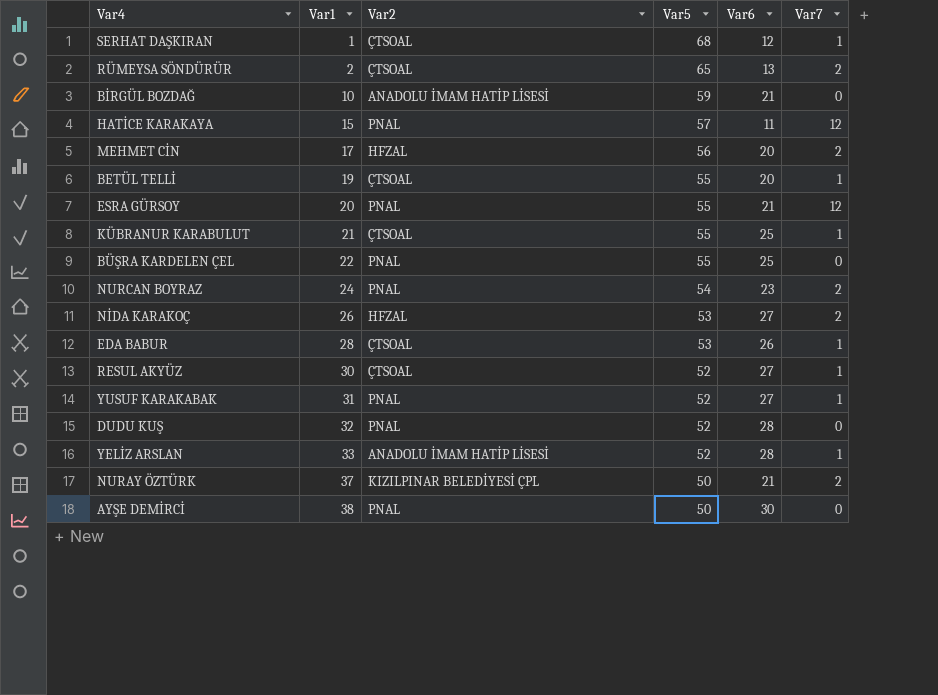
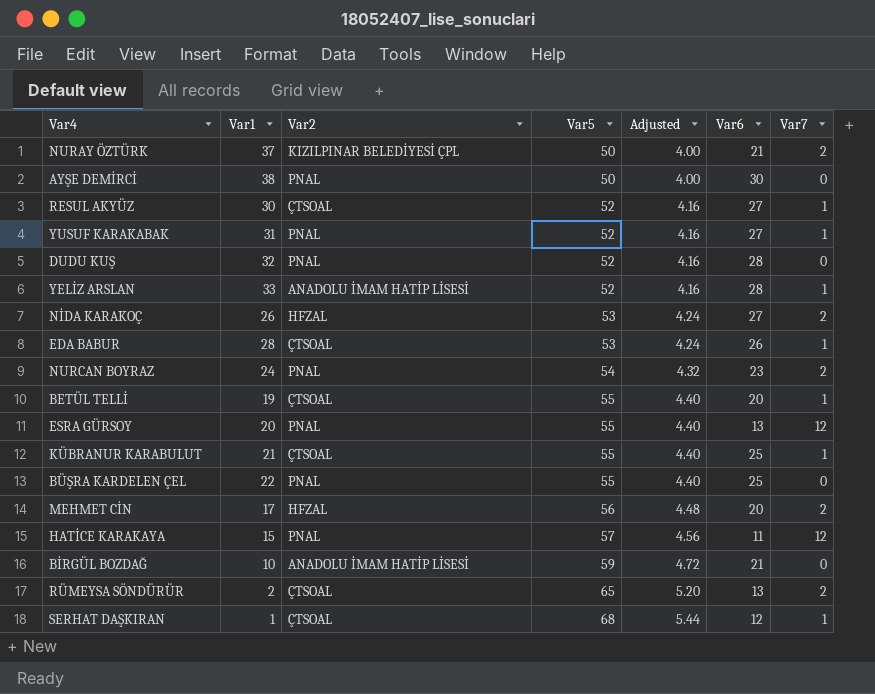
row order: Var1 ascending -> Var5 ascending
column Adjusted | formula: none -> [Var5] * 0.08
ESRA GÜRSOY | Var6: 21 -> 13

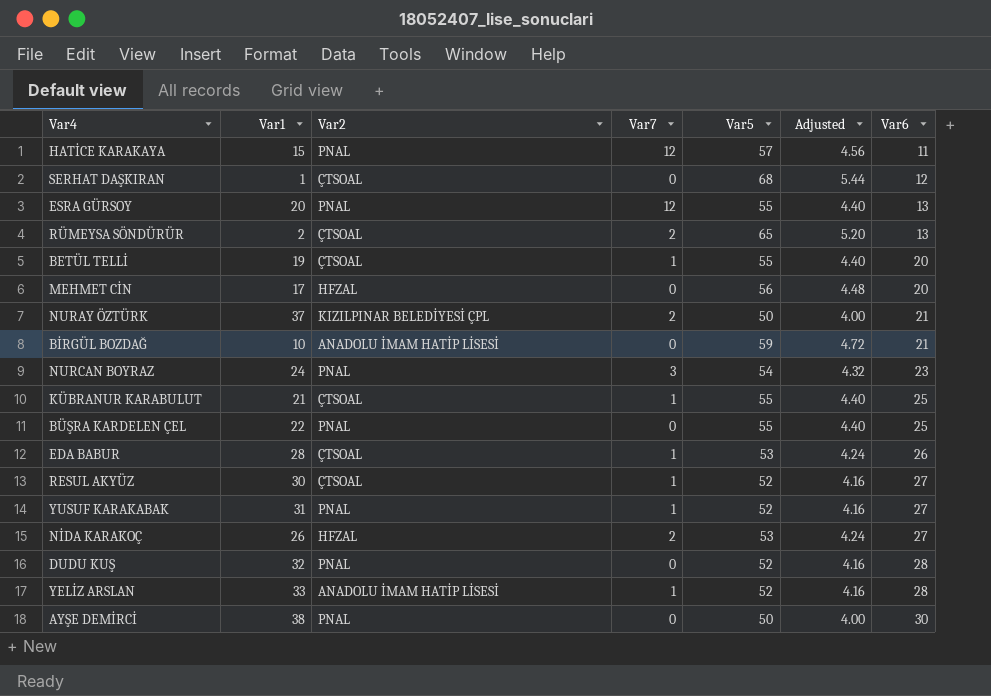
row order: Var5 ascending -> Var6 ascending
column Var7 | position: 7 -> 4
SERHAT DAŞKIRAN | Var7: 1 -> 0
MEHMET CİN | Var7: 2 -> 0
NURCAN BOYRAZ | Var7: 2 -> 3

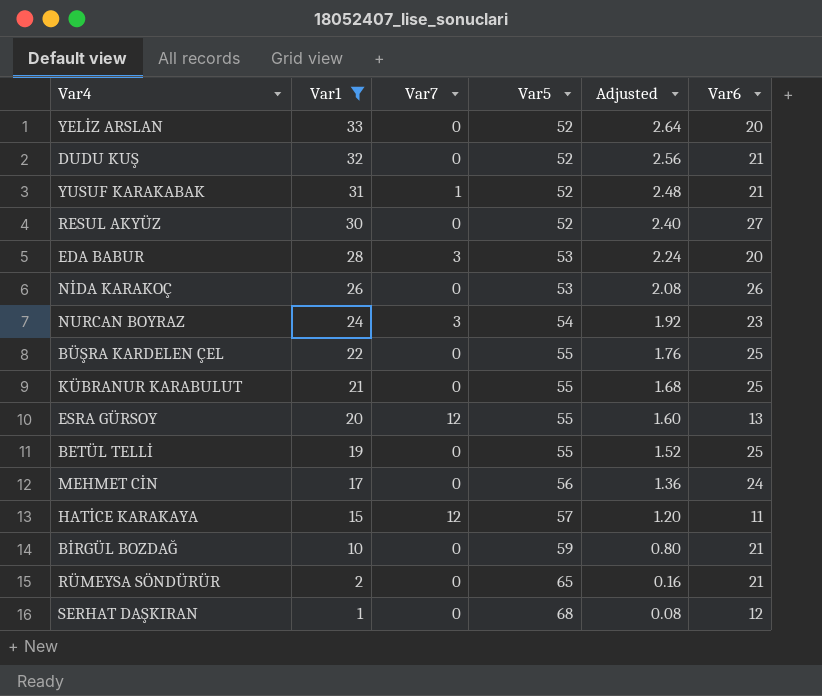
filter: none -> Var1 <= 33
row order: Var6 ascending -> Var1 descending
column Var2 | position: 3 -> none
column Adjusted | formula: [Var5] * 0.08 -> [Var1] * 0.08
YELİZ ARSLAN | Var7: 1 -> 0
YELİZ ARSLAN | Var6: 28 -> 20
DUDU KUŞ | Var6: 28 -> 21
YUSUF KARAKABAK | Var6: 27 -> 21
RESUL AKYÜZ | Var7: 1 -> 0
EDA BABUR | Var7: 1 -> 3
EDA BABUR | Var6: 26 -> 20
NİDA KARAKOÇ | Var7: 2 -> 0
NİDA KARAKOÇ | Var6: 27 -> 26
KÜBRANUR KARABULUT | Var7: 1 -> 0
BETÜL TELLİ | Var7: 1 -> 0
BETÜL TELLİ | Var6: 20 -> 25
MEHMET CİN | Var6: 20 -> 24
RÜMEYSA SÖNDÜRÜR | Var7: 2 -> 0
RÜMEYSA SÖNDÜRÜR | Var6: 13 -> 21

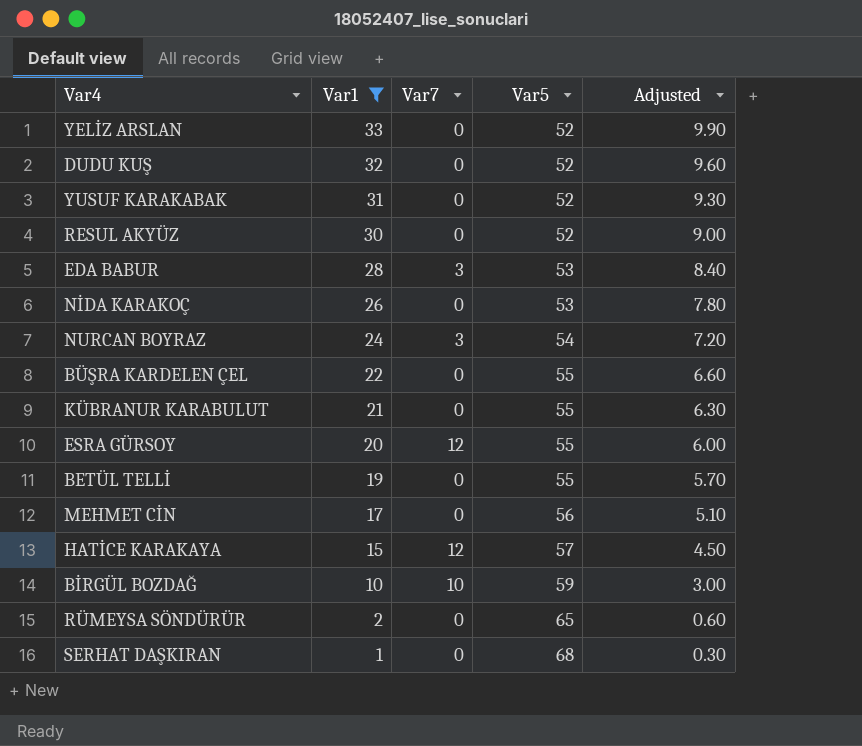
column Var6 | position: 6 -> none
column Adjusted | formula: [Var1] * 0.08 -> [Var1] * 0.3
YUSUF KARAKABAK | Var7: 1 -> 0
BİRGÜL BOZDAĞ | Var7: 0 -> 10

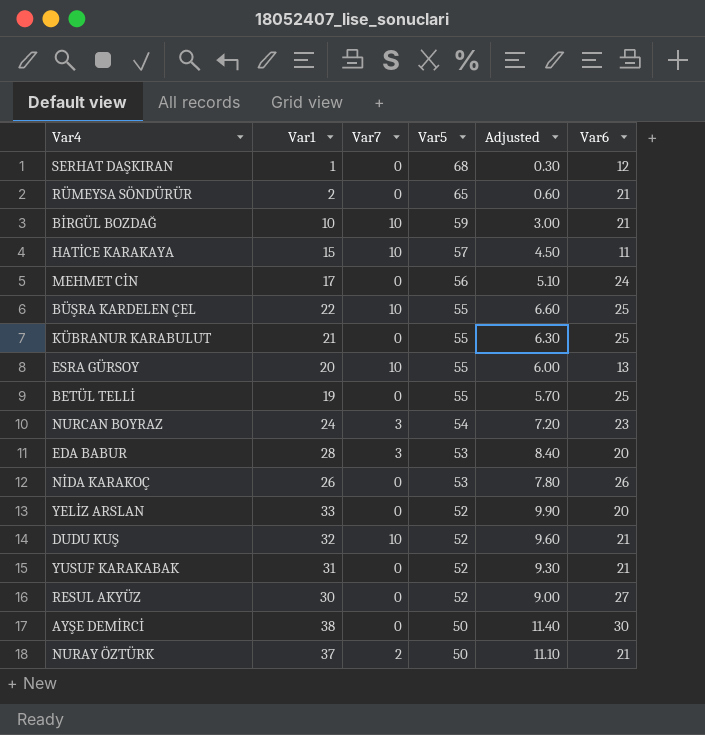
filter: Var1 <= 33 -> none
row order: Var1 descending -> Var5 descending
column Var6 | position: none -> 6
HATİCE KARAKAYA | Var7: 12 -> 10
BÜŞRA KARDELEN ÇEL | Var7: 0 -> 10
ESRA GÜRSOY | Var7: 12 -> 10
DUDU KUŞ | Var7: 0 -> 10

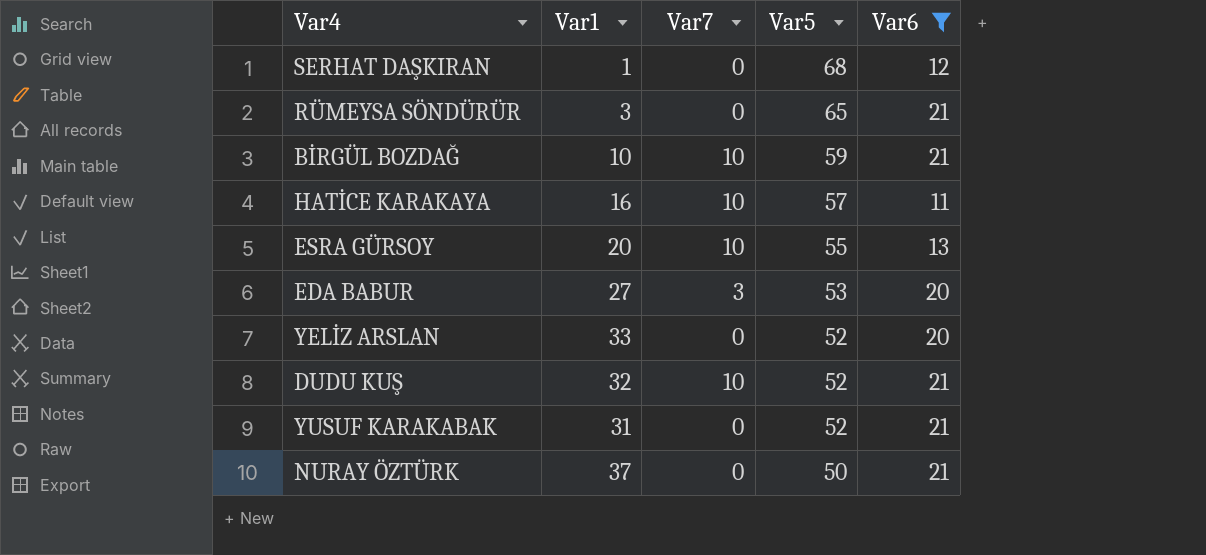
filter: none -> Var6 <= 21
column Adjusted | formula: [Var1] * 0.3 -> none
RÜMEYSA SÖNDÜRÜR | Var1: 2 -> 3
HATİCE KARAKAYA | Var1: 15 -> 16
EDA BABUR | Var1: 28 -> 27
NURAY ÖZTÜRK | Var7: 2 -> 0

